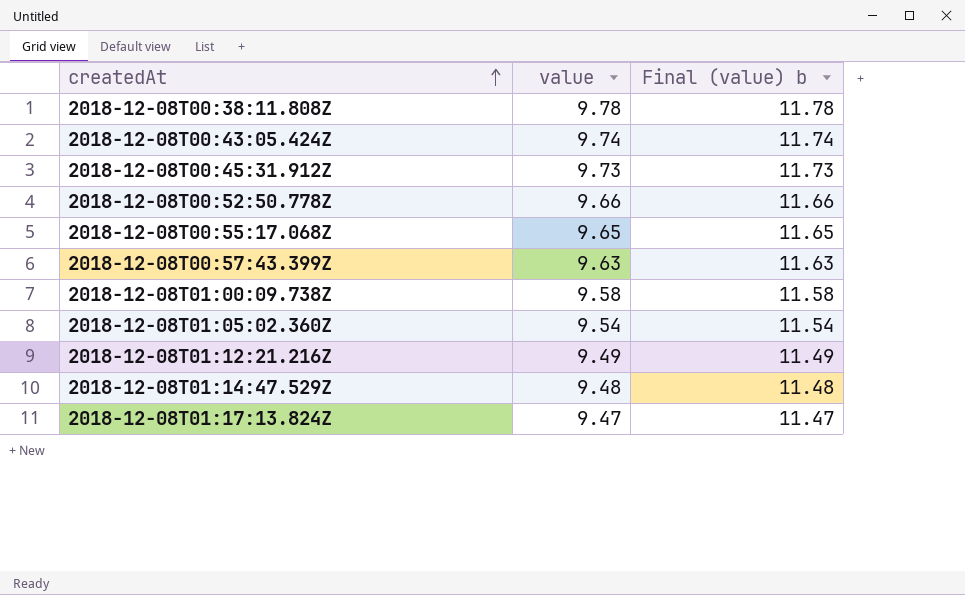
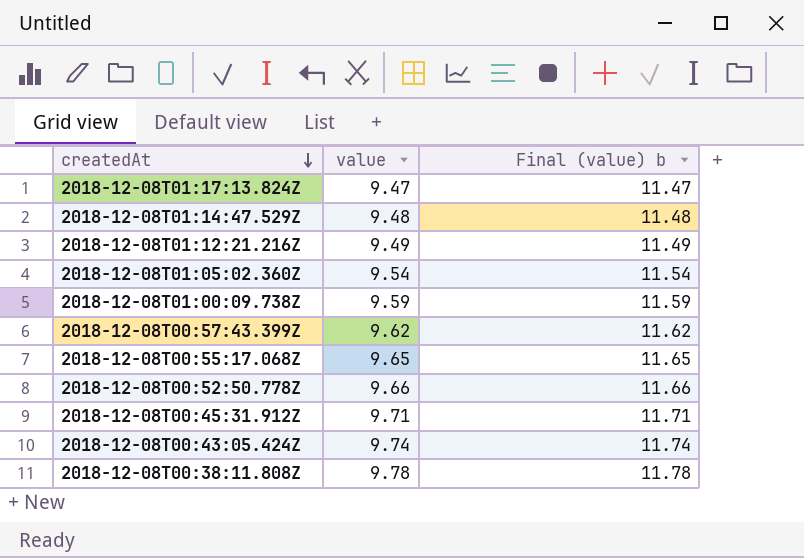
row order: createdAt ascending -> createdAt descending
2018-12-08T01:00:09.738Z | value: 9.58 -> 9.59
2018-12-08T01:00:09.738Z | Final (value) b: 11.58 -> 11.59
2018-12-08T00:57:43.399Z | value: 9.63 -> 9.62
2018-12-08T00:57:43.399Z | Final (value) b: 11.63 -> 11.62
2018-12-08T00:45:31.912Z | value: 9.73 -> 9.71
2018-12-08T00:45:31.912Z | Final (value) b: 11.73 -> 11.71

